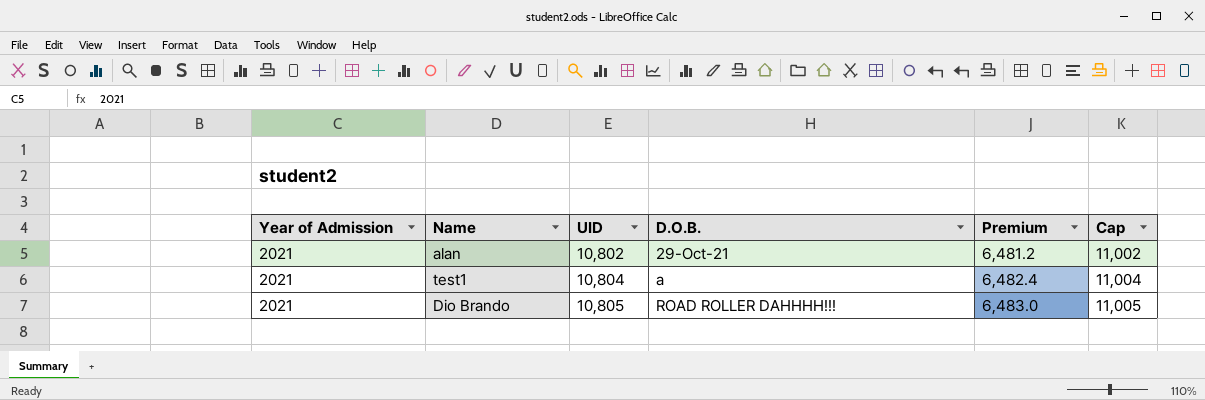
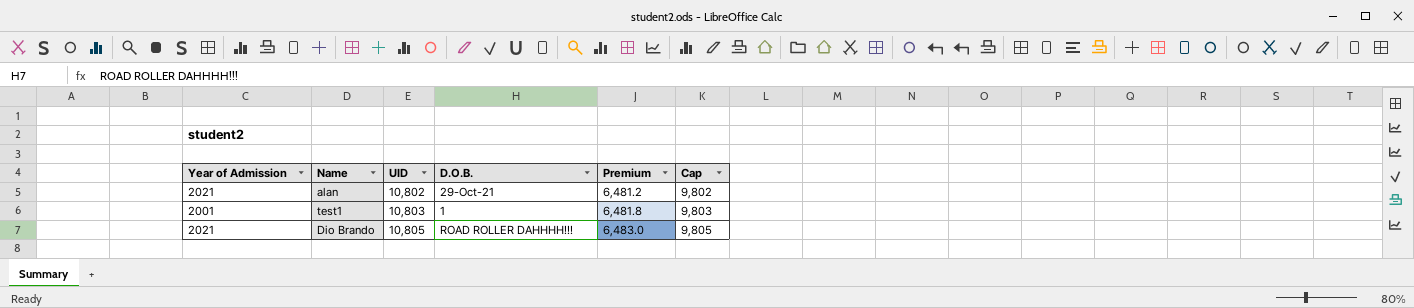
column Cap | formula: [UID] + 200 -> [UID] - 1000
test1 | Year of Admission: 2021 -> 2001
test1 | UID: 10,804 -> 10,803
test1 | D.O.B.: a -> 1
test1 | Premium: 6,482.4 -> 6,481.8

